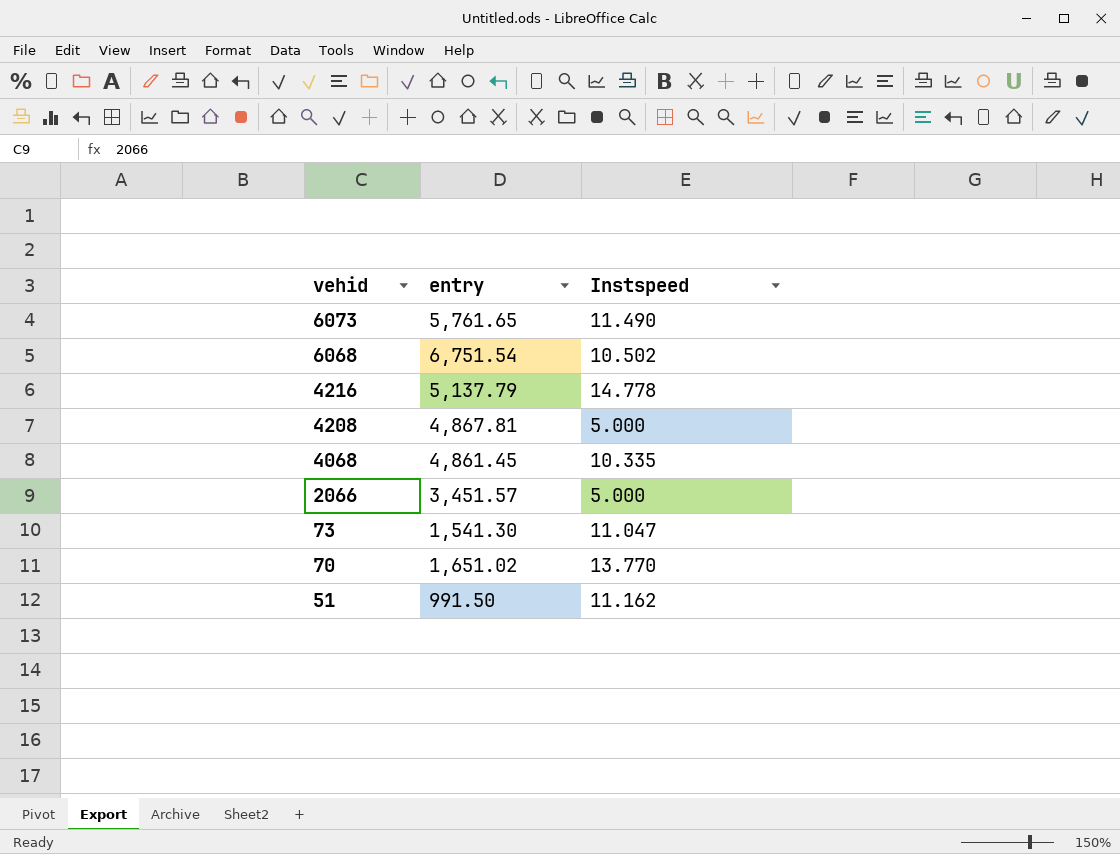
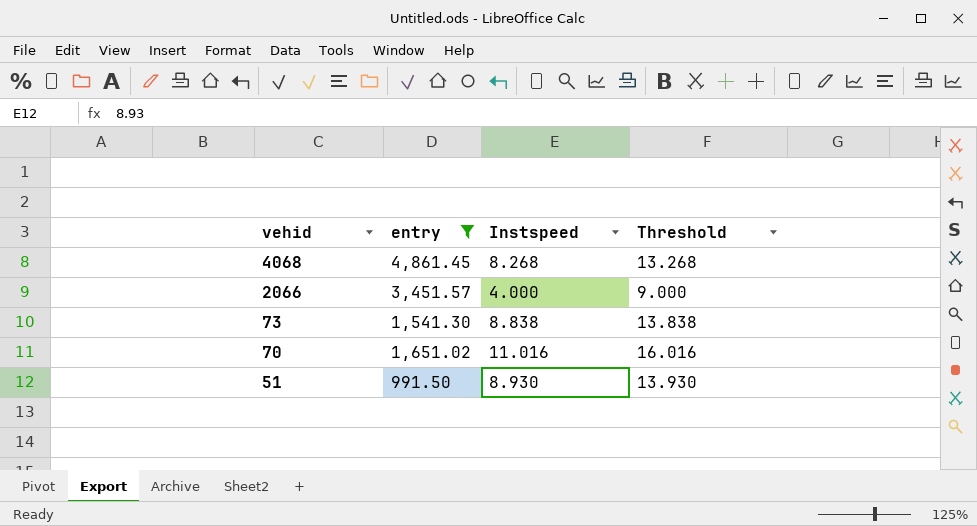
filter: none -> entry <= 4,861.45
column Threshold | formula: none -> [Instspeed] + 5
4068 | Instspeed: 10.335 -> 8.268
2066 | Instspeed: 5.000 -> 4.000
73 | Instspeed: 11.047 -> 8.838
70 | Instspeed: 13.770 -> 11.016
51 | Instspeed: 11.162 -> 8.930

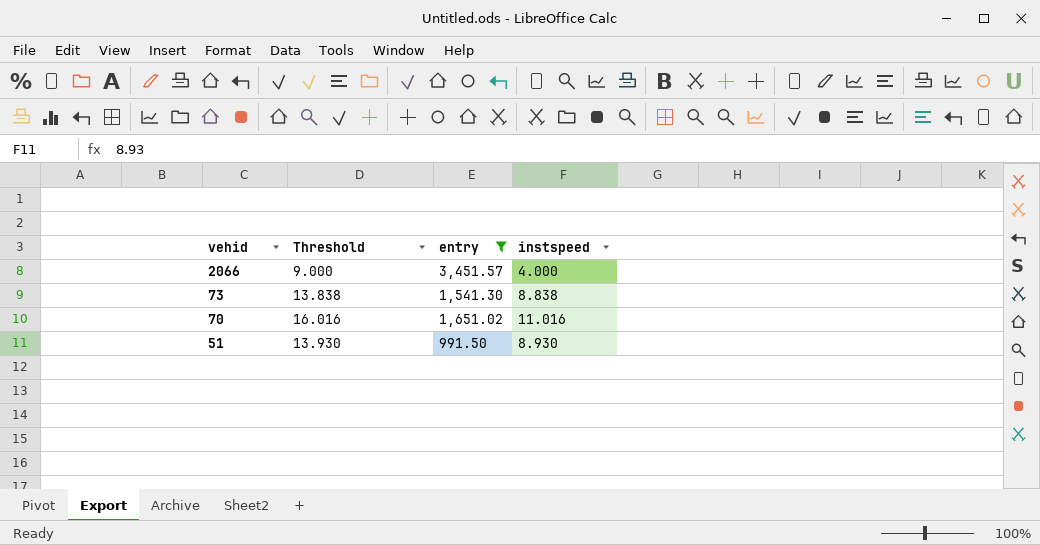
column Threshold | position: 4 -> 2
column name: Instspeed -> instspeed
row 4068: 4,861.45 | 8.268 | 13.268 -> none

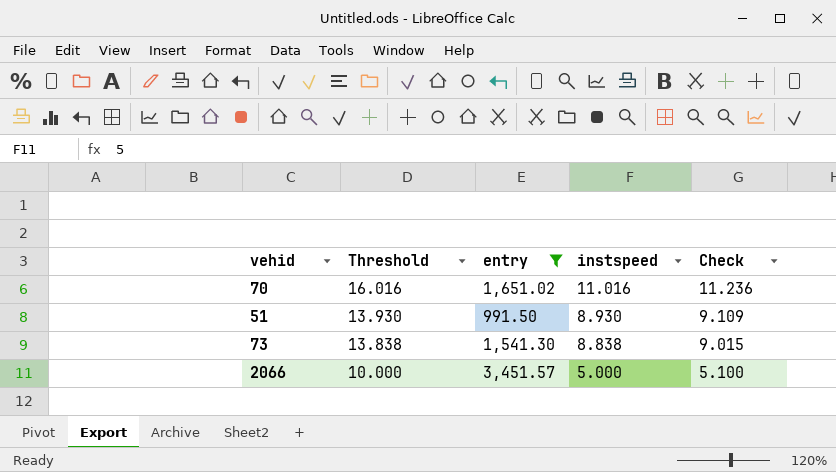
row order: vehid descending -> Threshold descending
column Check | formula: none -> [instspeed] * 1.02
2066 | Threshold: 9.000 -> 10.000
2066 | instspeed: 4.000 -> 5.000

